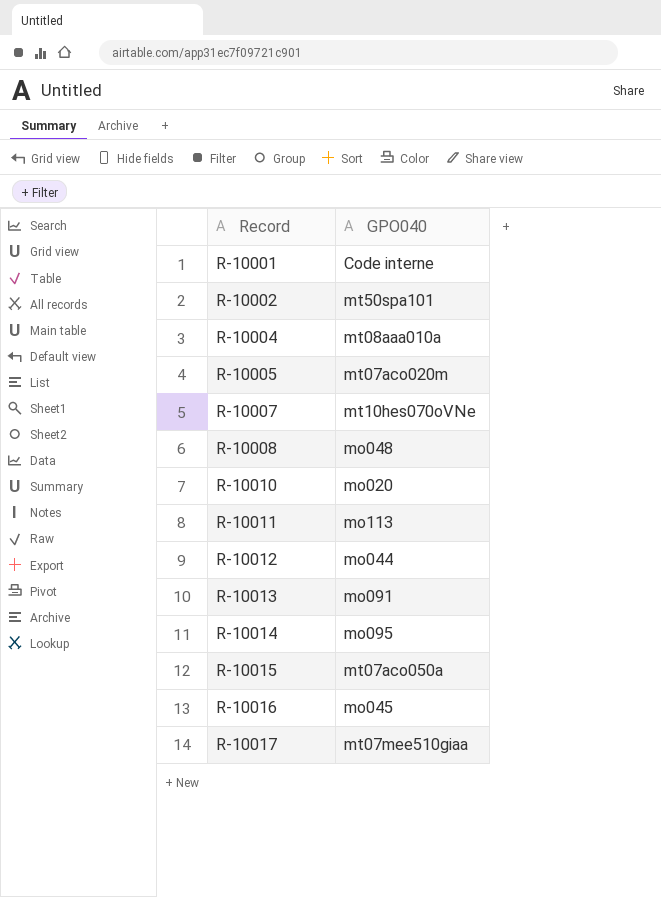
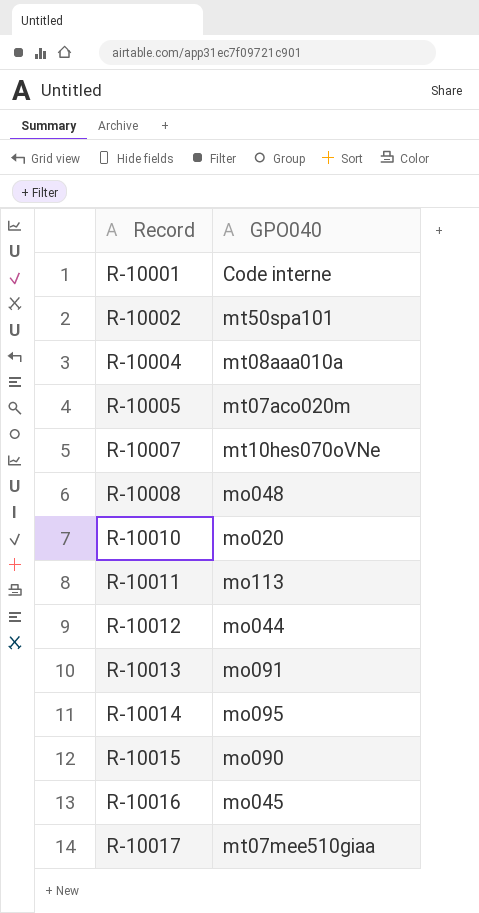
R-10015 | GPO040: mt07aco050a -> mo090

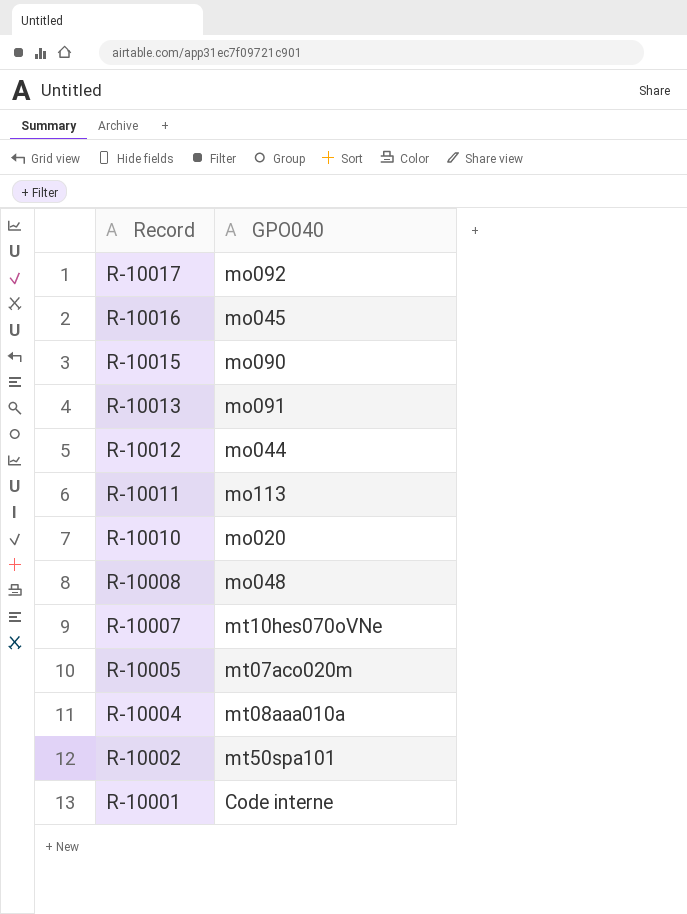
row order: Record ascending -> Record descending
row R-10014: mo095 -> none
R-10017 | GPO040: mt07mee510giaa -> mo092

